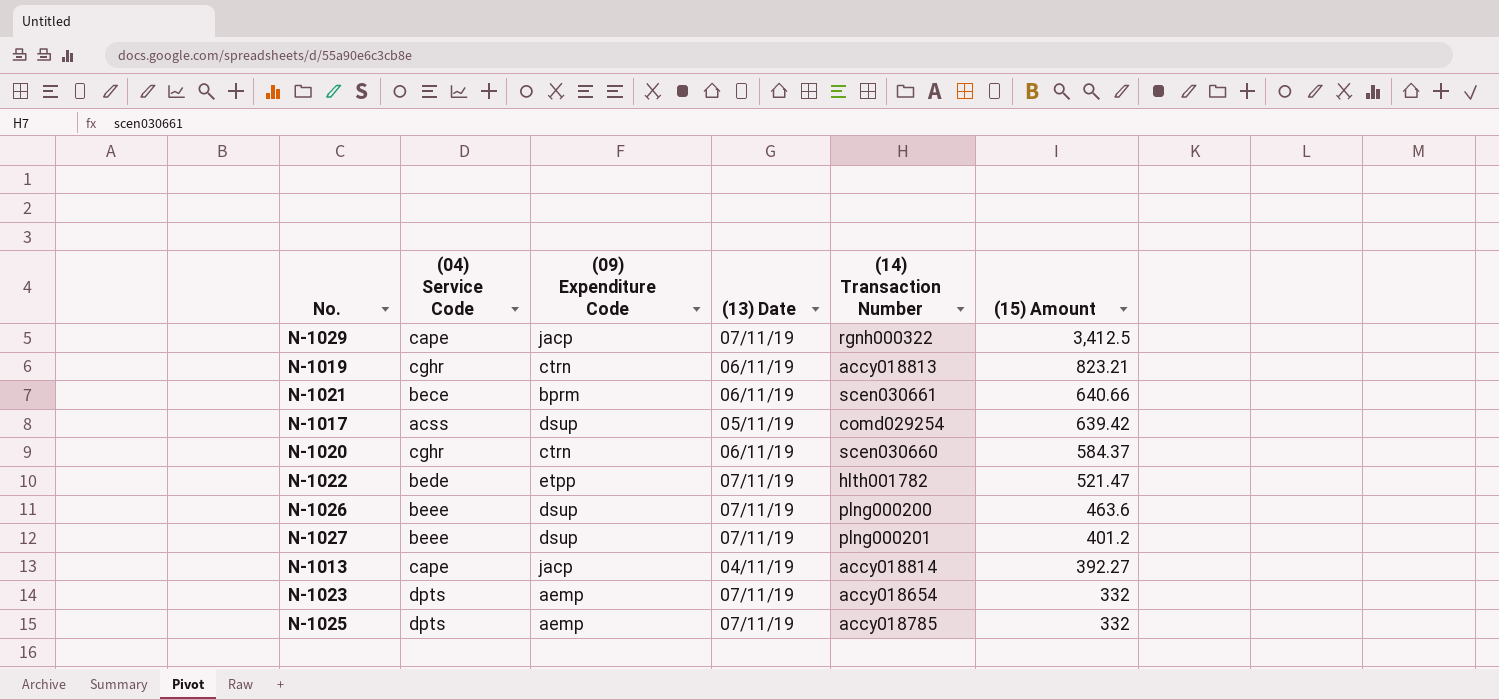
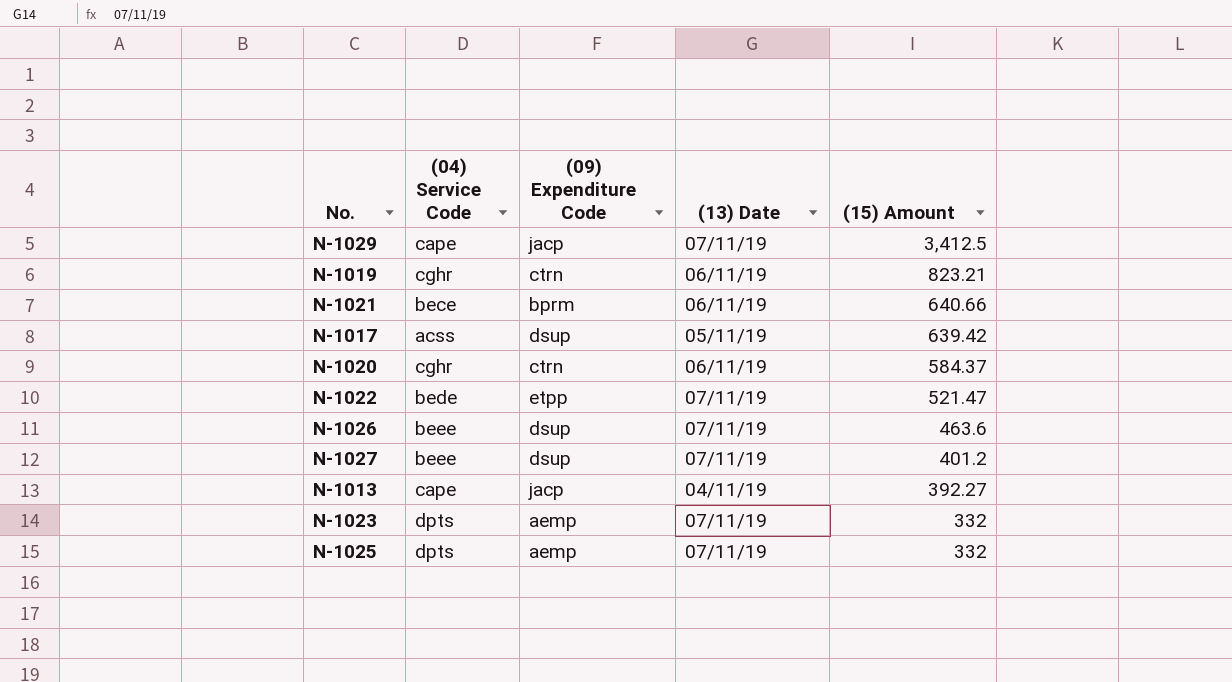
column (14) Transaction Number | position: 5 -> none

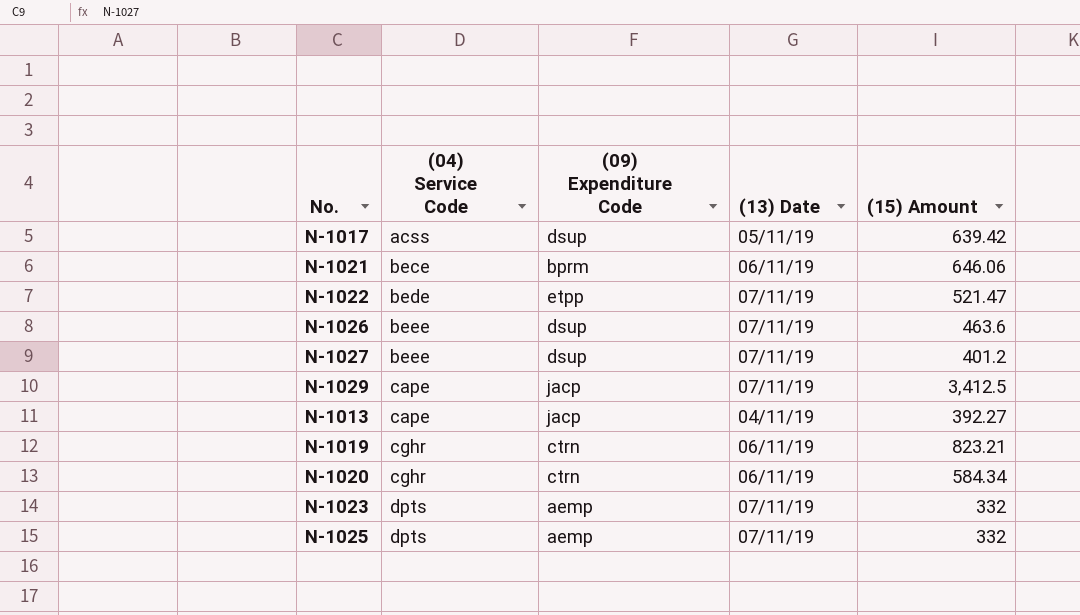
row order: (15) Amount descending -> (04) Service Code ascending
N-1021 | (15) Amount: 640.66 -> 646.06
N-1020 | (15) Amount: 584.37 -> 584.34

